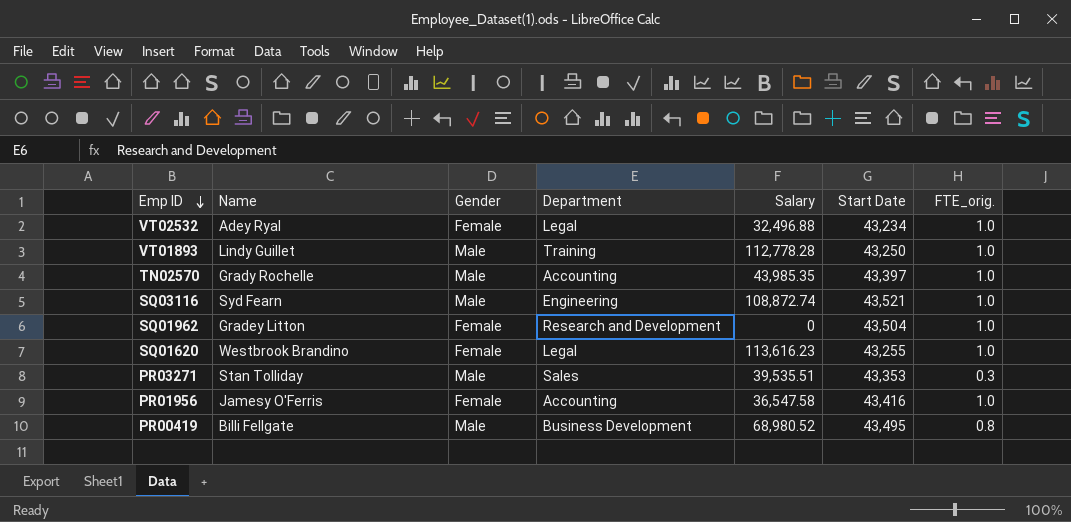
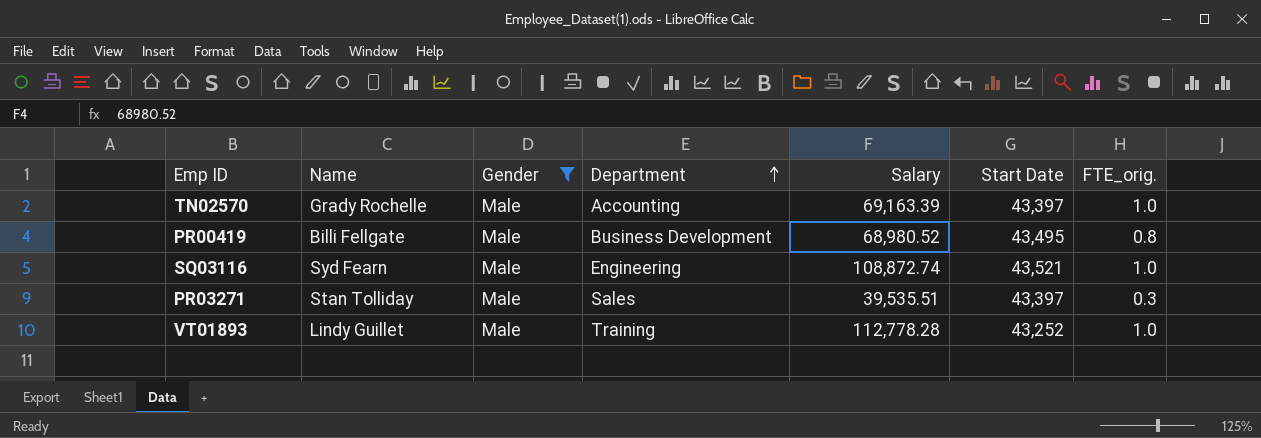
filter: none -> Gender = Male
row order: Emp ID descending -> Department ascending
TN02570 | Salary: 43,985.35 -> 69,163.39
PR03271 | Start Date: 43,353 -> 43,397
VT01893 | Start Date: 43,250 -> 43,252

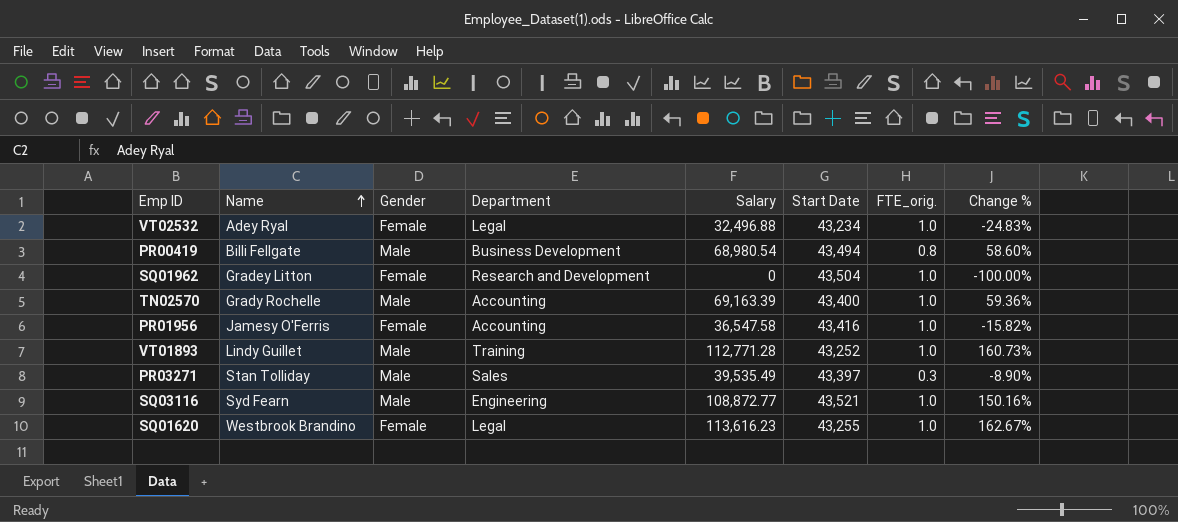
filter: Gender = Male -> none
row order: Department ascending -> Name ascending
column Change % | formula: none -> ([Salary] - [Start Date]) / [Start Date]
PR00419 | Salary: 68,980.52 -> 68,980.54
PR00419 | Start Date: 43,495 -> 43,494
TN02570 | Start Date: 43,397 -> 43,400
VT01893 | Salary: 112,778.28 -> 112,771.28
PR03271 | Salary: 39,535.51 -> 39,535.49
SQ03116 | Salary: 108,872.74 -> 108,872.77

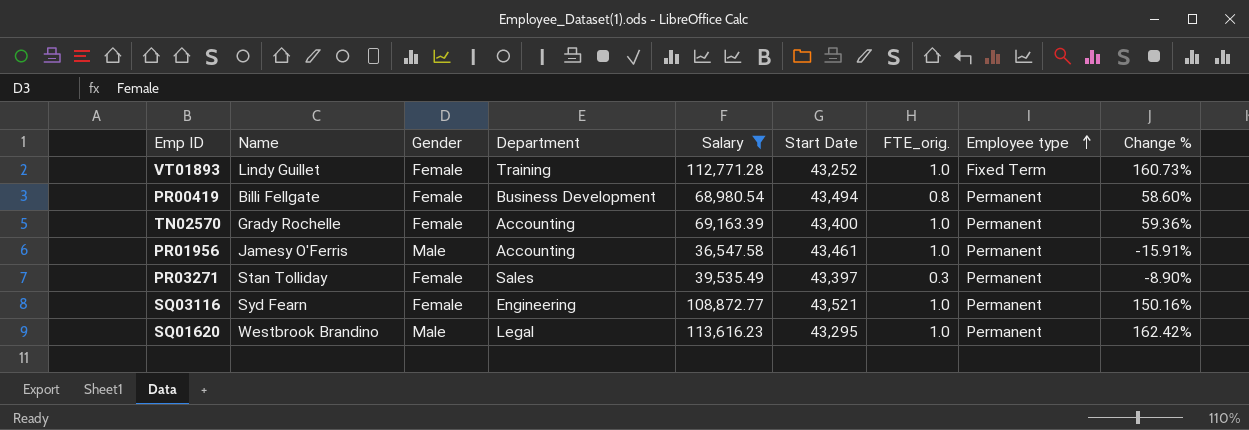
filter: none -> Salary >= 36,547.58
row order: Name ascending -> Employee type ascending
column Employee type | position: none -> 8
VT01893 | Gender: Male -> Female
PR00419 | Gender: Male -> Female
TN02570 | Gender: Male -> Female
PR01956 | Gender: Female -> Male
PR01956 | Start Date: 43,416 -> 43,461
PR01956 | Change %: -15.82% -> -15.91%
PR03271 | Gender: Male -> Female
SQ03116 | Gender: Male -> Female
SQ01620 | Gender: Female -> Male
SQ01620 | Start Date: 43,255 -> 43,295
SQ01620 | Change %: 162.67% -> 162.42%

